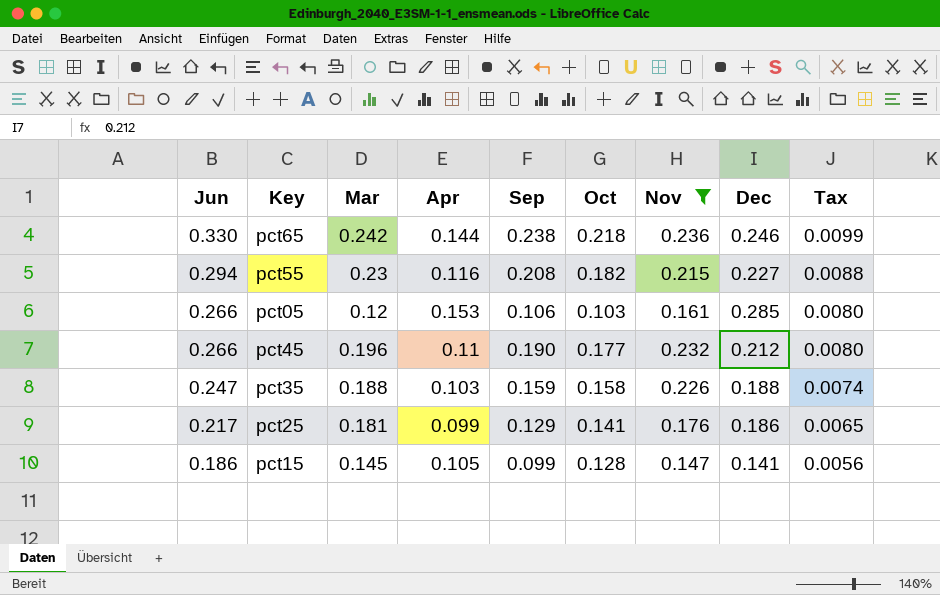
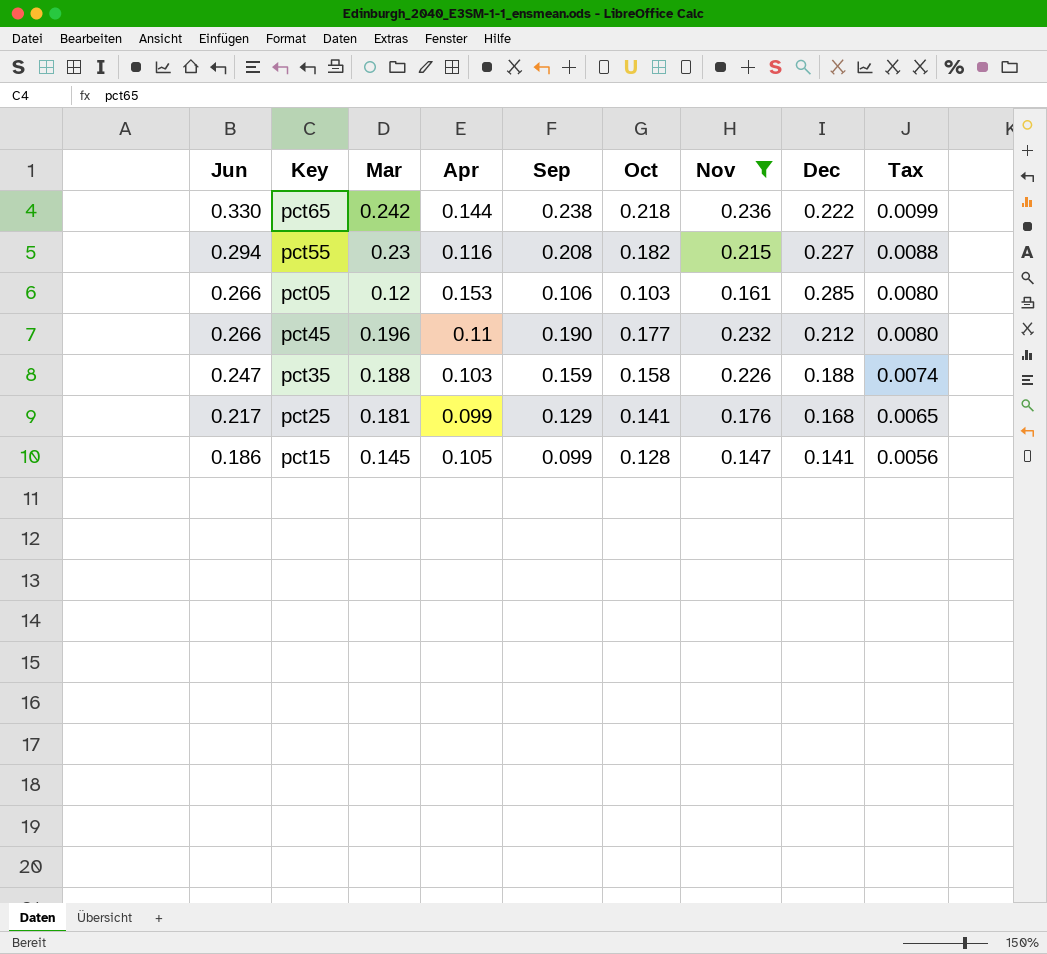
pct65 | Dec: 0.246 -> 0.222
pct25 | Dec: 0.186 -> 0.168

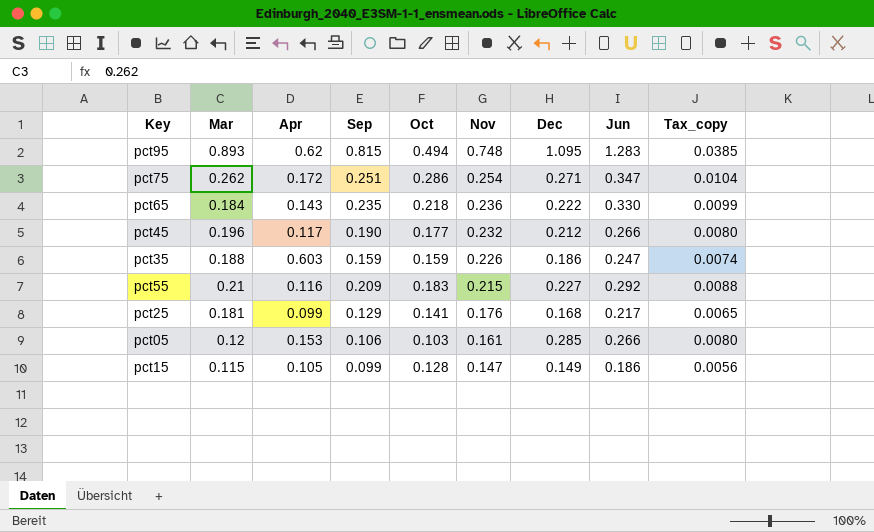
filter: Nov <= 0.236 -> none
row order: Jun descending -> Nov descending
column Jun | position: 1 -> 8
column name: Tax -> Tax_copy
pct65 | Mar: 0.242 -> 0.184
pct65 | Apr: 0.144 -> 0.143
pct65 | Sep: 0.238 -> 0.235
pct45 | Apr: 0.11 -> 0.117
pct35 | Apr: 0.103 -> 0.603
pct35 | Oct: 0.158 -> 0.159
pct35 | Dec: 0.188 -> 0.186
pct55 | Mar: 0.23 -> 0.21
pct55 | Sep: 0.208 -> 0.209
pct55 | Oct: 0.182 -> 0.183
pct55 | Jun: 0.294 -> 0.292
pct15 | Mar: 0.145 -> 0.115
pct15 | Dec: 0.141 -> 0.149

